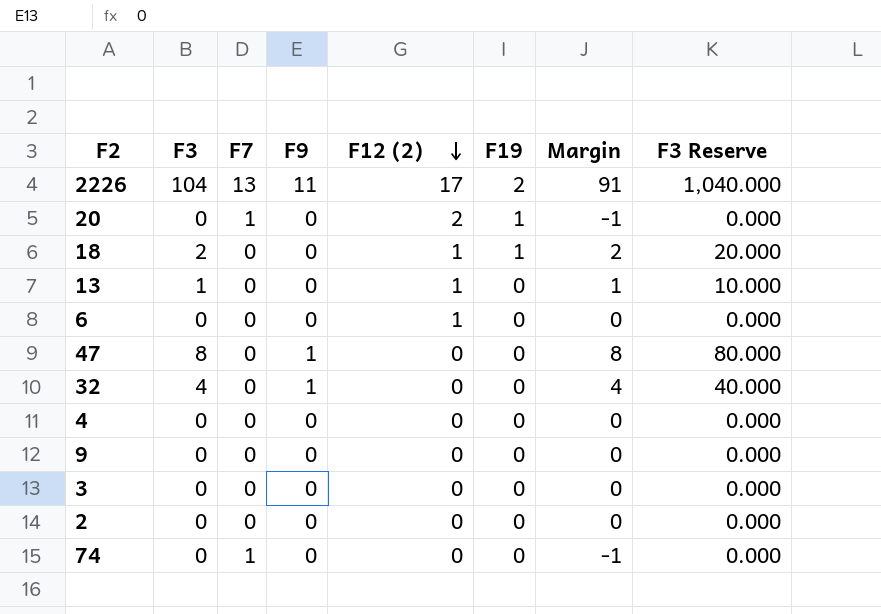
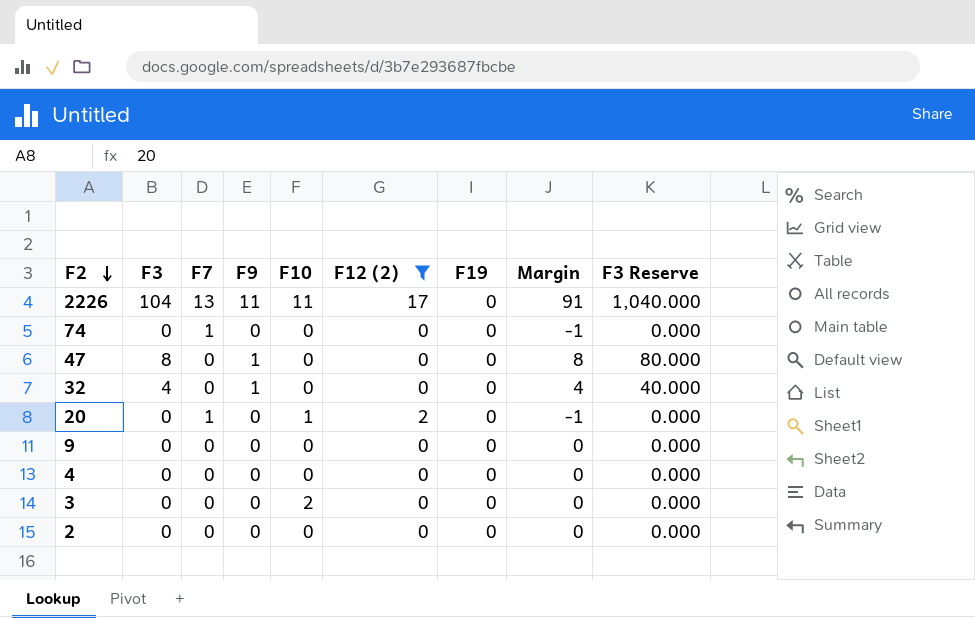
filter: none -> F12 (2) != 1
row order: F12 (2) descending -> F2 descending
column F10 | position: none -> 5
2226 | F19: 2 -> 0
20 | F19: 1 -> 0

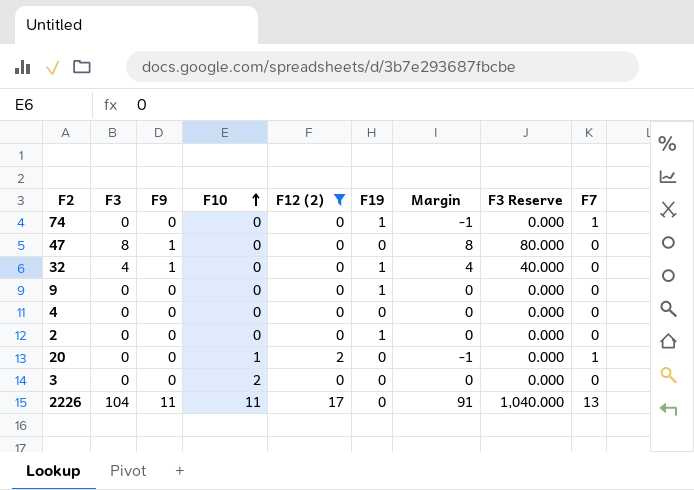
row order: F2 descending -> F10 ascending
column F7 | position: 3 -> 9
74 | F19: 0 -> 1
32 | F19: 0 -> 1
9 | F19: 0 -> 1
2 | F19: 0 -> 1

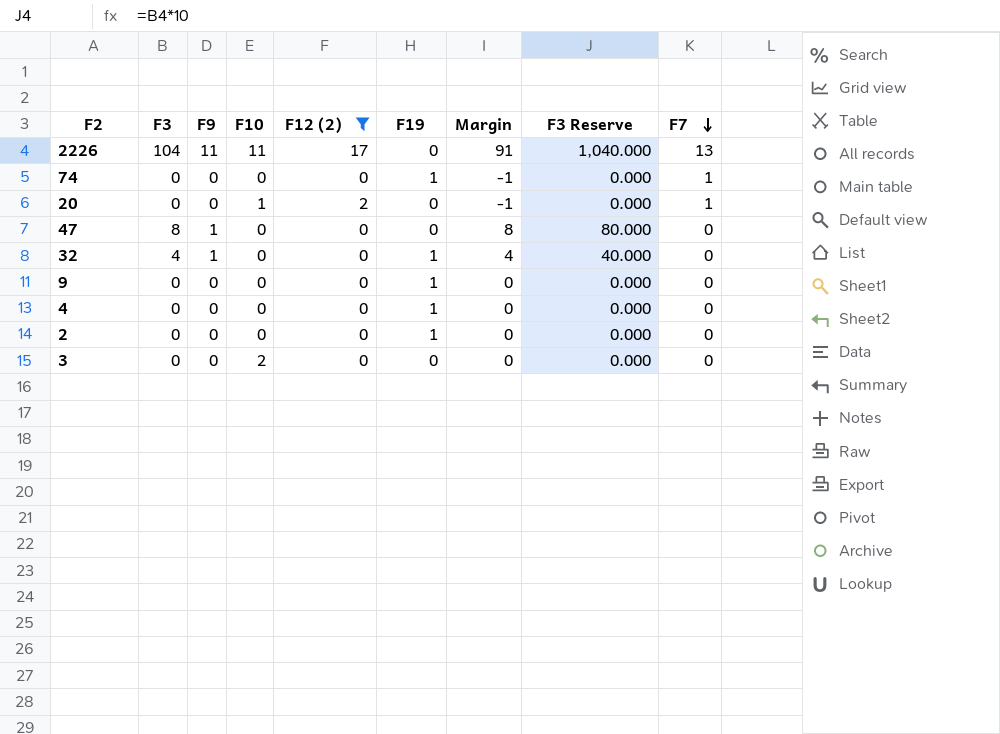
row order: F10 ascending -> F7 descending
4 | F19: 0 -> 1

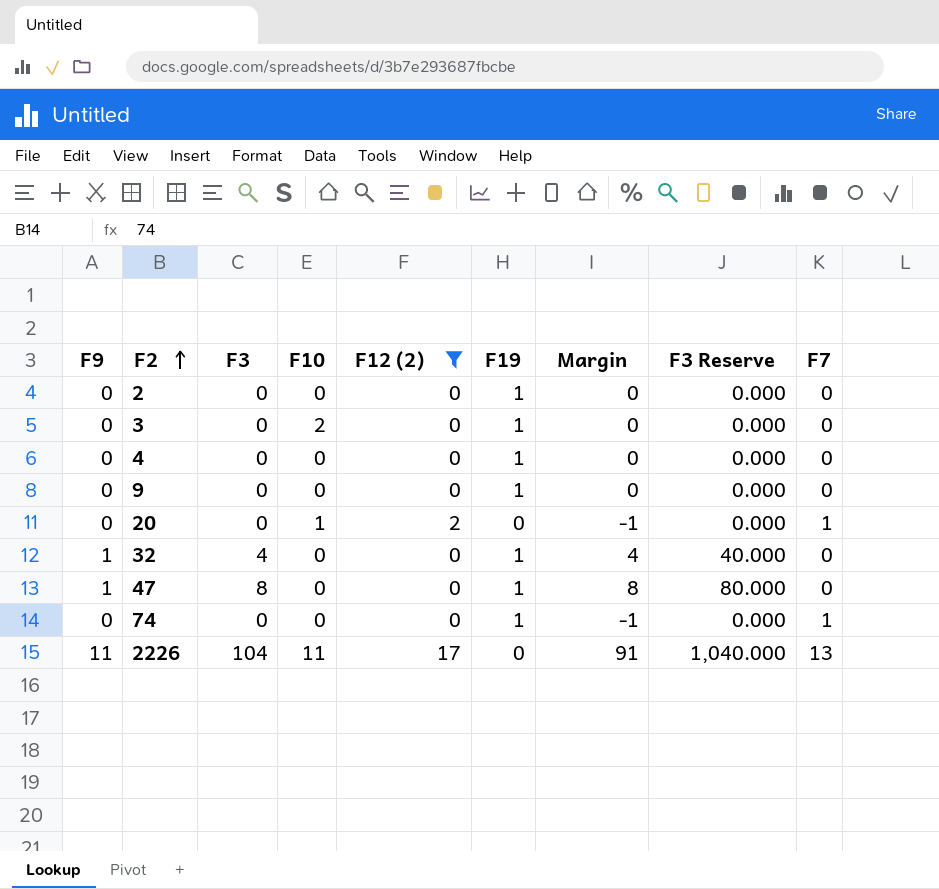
row order: F7 descending -> F2 ascending
column F9 | position: 3 -> 1
3 | F19: 0 -> 1
47 | F19: 0 -> 1

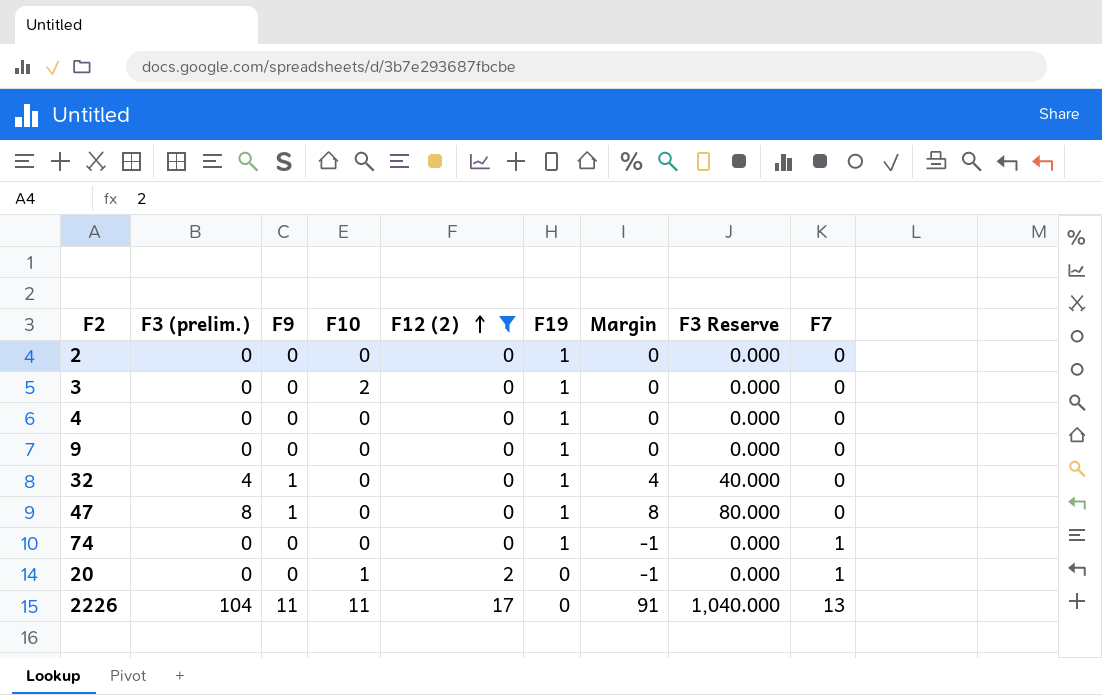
row order: F2 ascending -> F12 (2) ascending
column name: F3 -> F3 (prelim.)
column F9 | position: 1 -> 3

